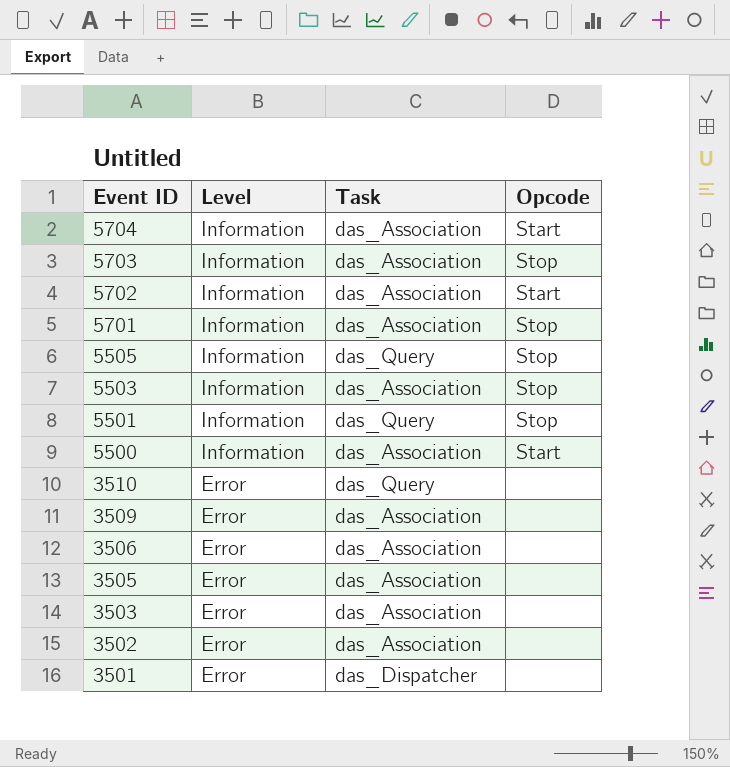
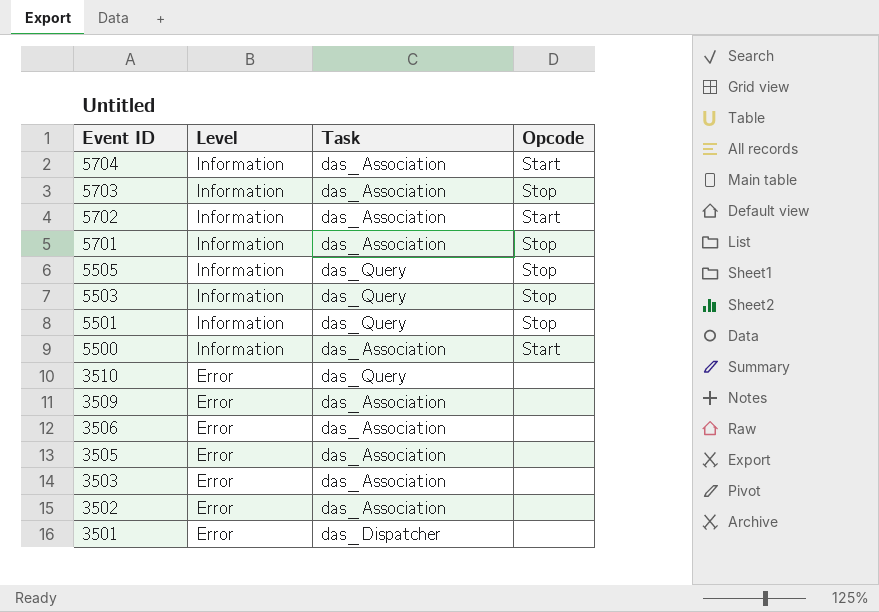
5503 | Task: das_Association -> das_Query

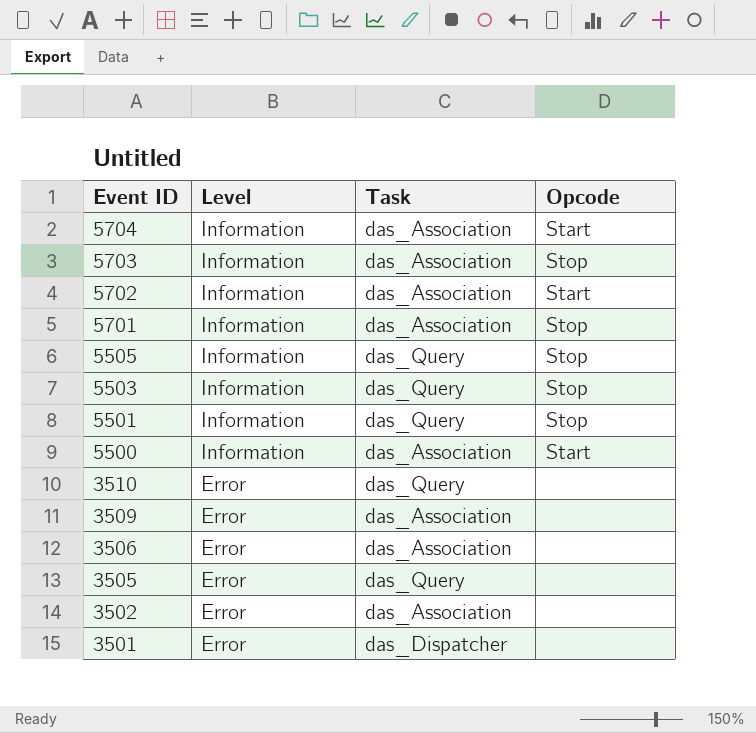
row 3503: Error | das_Association | none -> none
3505 | Task: das_Association -> das_Query

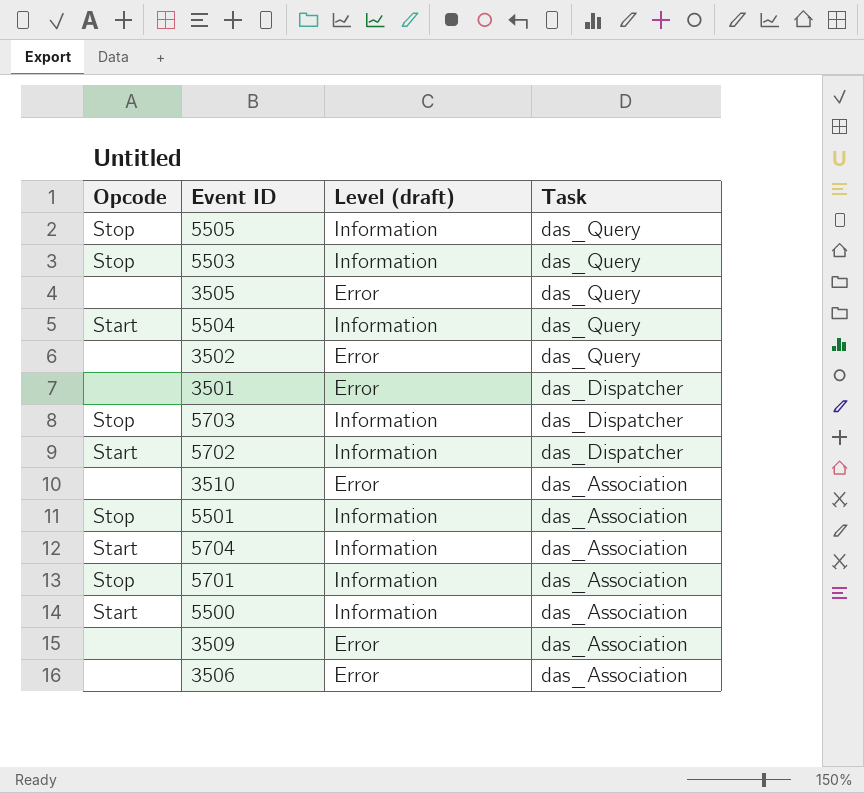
row order: Event ID descending -> Task descending
column Opcode | position: 4 -> 1
column name: Level -> Level (draft)
row 5504: none -> Start | Information | das_Query
3502 | Task: das_Association -> das_Query
5703 | Task: das_Association -> das_Dispatcher
5702 | Task: das_Association -> das_Dispatcher
3510 | Task: das_Query -> das_Association
5501 | Task: das_Query -> das_Association

